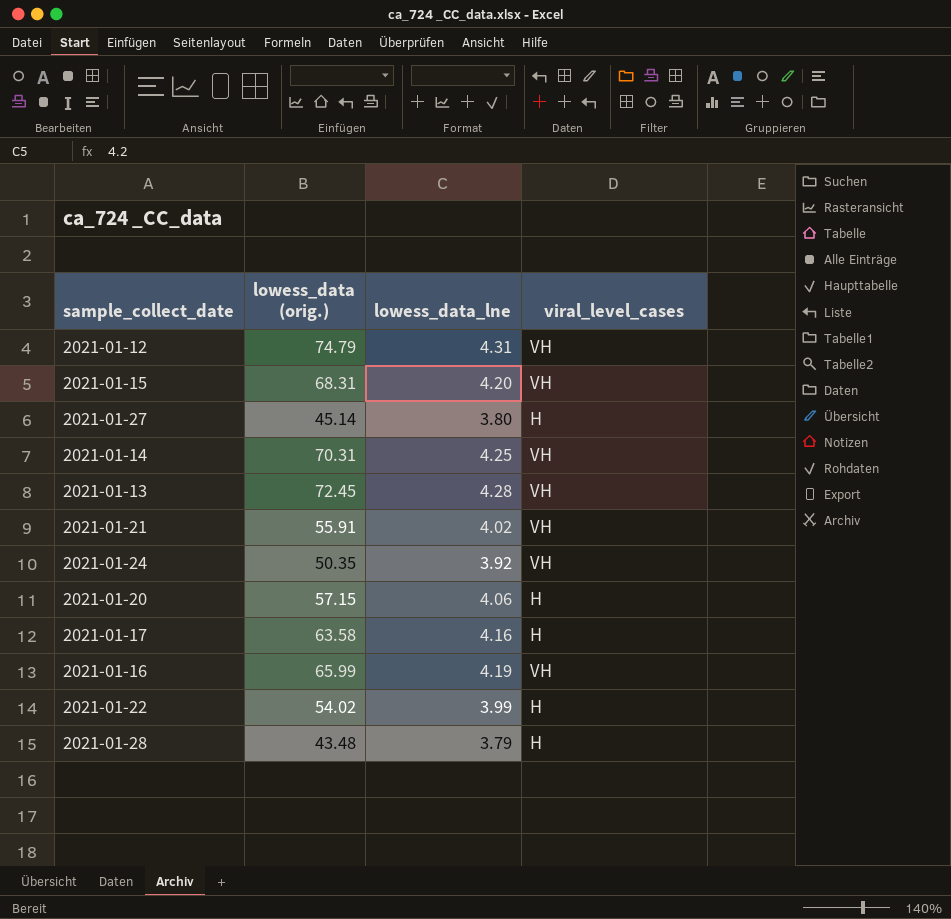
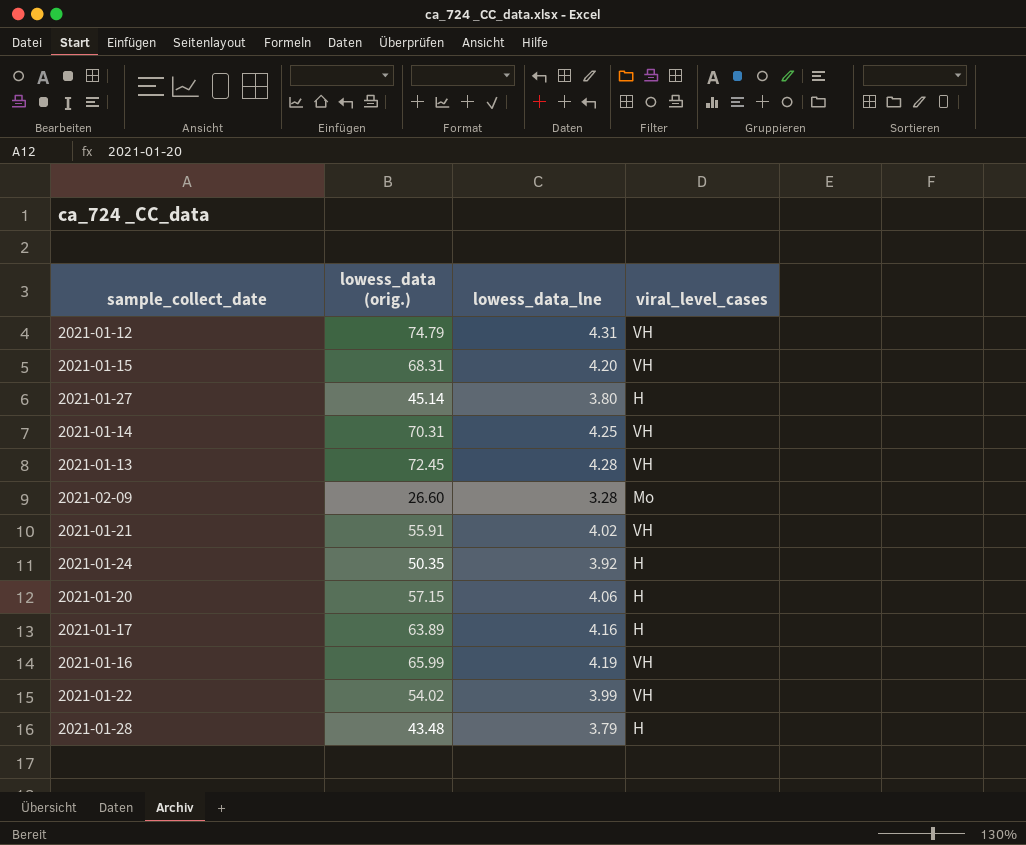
row 2021-02-09: none -> 26.60 | 3.28 | Mo
2021-01-24 | viral_level_cases: VH -> H
2021-01-17 | lowess_data (orig.): 63.58 -> 63.89
2021-01-22 | viral_level_cases: H -> VH

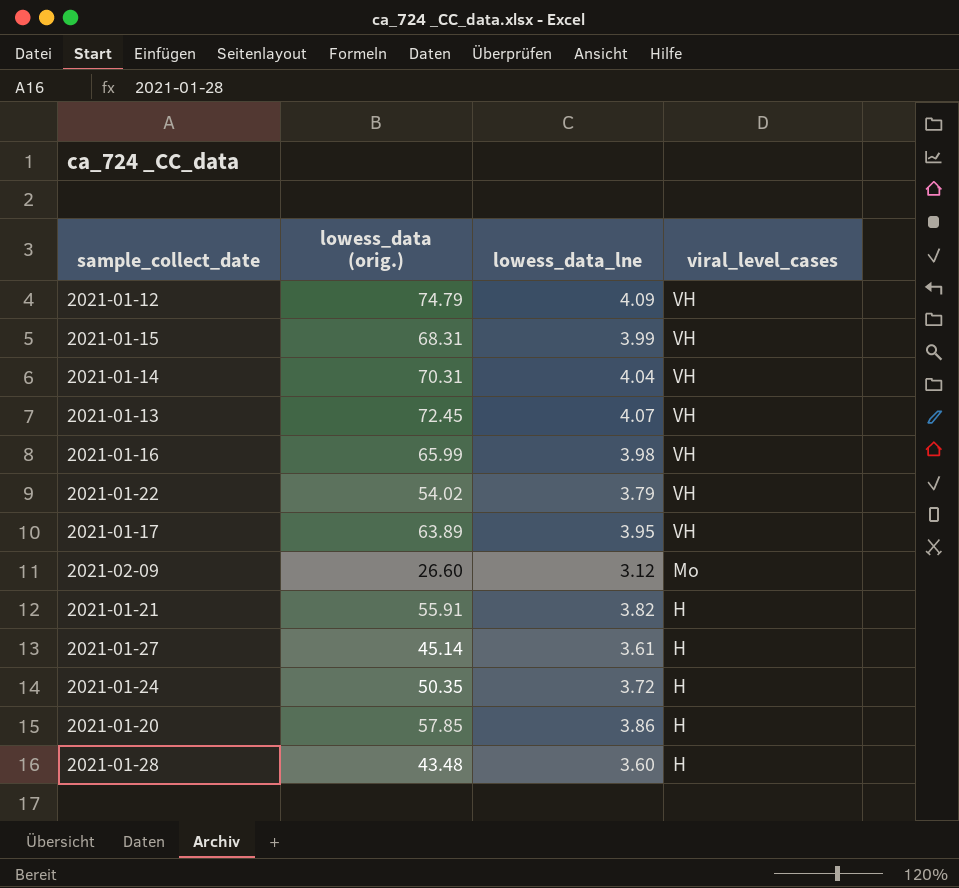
row order: none -> viral_level_cases descending
2021-01-12 | lowess_data_lne: 4.31 -> 4.09
2021-01-15 | lowess_data_lne: 4.20 -> 3.99
2021-01-14 | lowess_data_lne: 4.25 -> 4.04
2021-01-13 | lowess_data_lne: 4.28 -> 4.07
2021-01-16 | lowess_data_lne: 4.19 -> 3.98
2021-01-22 | lowess_data_lne: 3.99 -> 3.79
2021-01-17 | lowess_data_lne: 4.16 -> 3.95
2021-01-17 | viral_level_cases: H -> VH
2021-02-09 | lowess_data_lne: 3.28 -> 3.12
2021-01-21 | lowess_data_lne: 4.02 -> 3.82
2021-01-21 | viral_level_cases: VH -> H
2021-01-27 | lowess_data_lne: 3.80 -> 3.61
2021-01-24 | lowess_data_lne: 3.92 -> 3.72
2021-01-20 | lowess_data (orig.): 57.15 -> 57.85
2021-01-20 | lowess_data_lne: 4.06 -> 3.86
2021-01-28 | lowess_data_lne: 3.79 -> 3.60

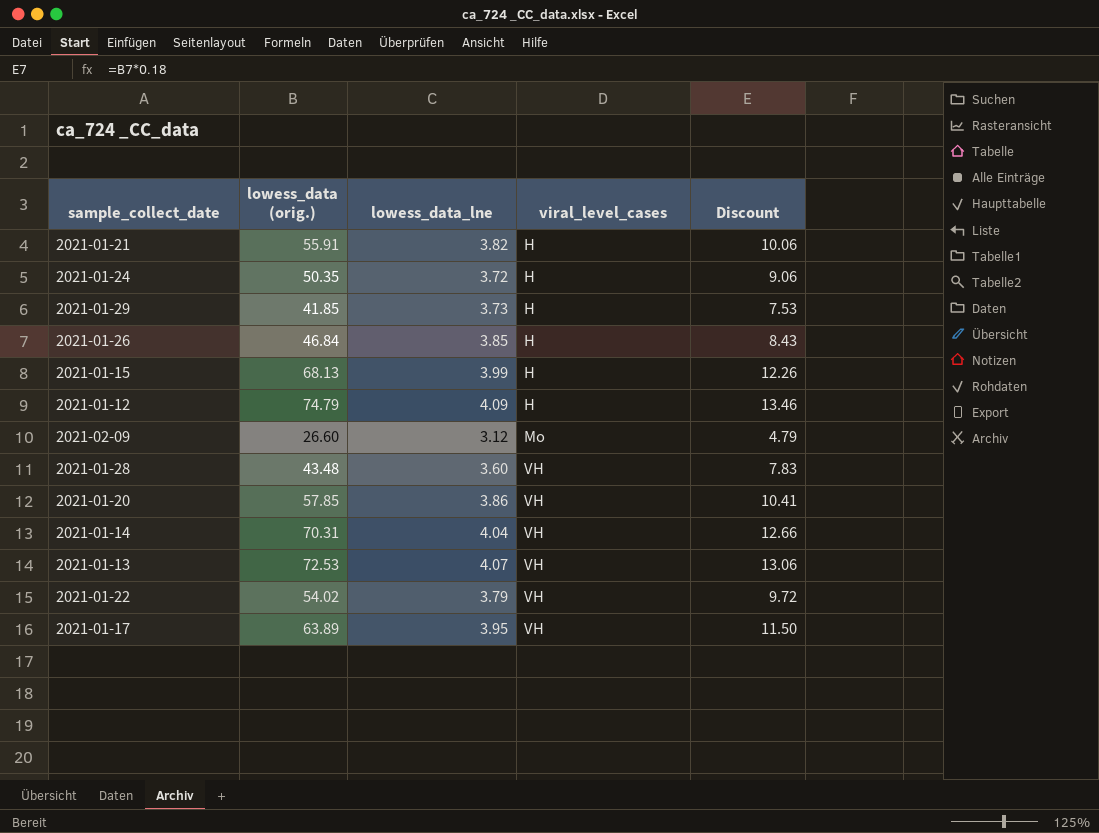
row order: viral_level_cases descending -> viral_level_cases ascending
column Discount | formula: none -> [lowess_data (orig.)] * 0.18
row 2021-01-16: 65.99 | 3.98 | VH -> none
row 2021-01-27: 45.14 | 3.61 | H -> none
row 2021-01-29: none -> 41.85 | 3.73 | H | 7.53
row 2021-01-26: none -> 46.84 | 3.85 | H | 8.43
2021-01-15 | lowess_data (orig.): 68.31 -> 68.13
2021-01-15 | viral_level_cases: VH -> H
2021-01-12 | viral_level_cases: VH -> H
2021-01-28 | viral_level_cases: H -> VH
2021-01-20 | viral_level_cases: H -> VH
2021-01-13 | lowess_data (orig.): 72.45 -> 72.53

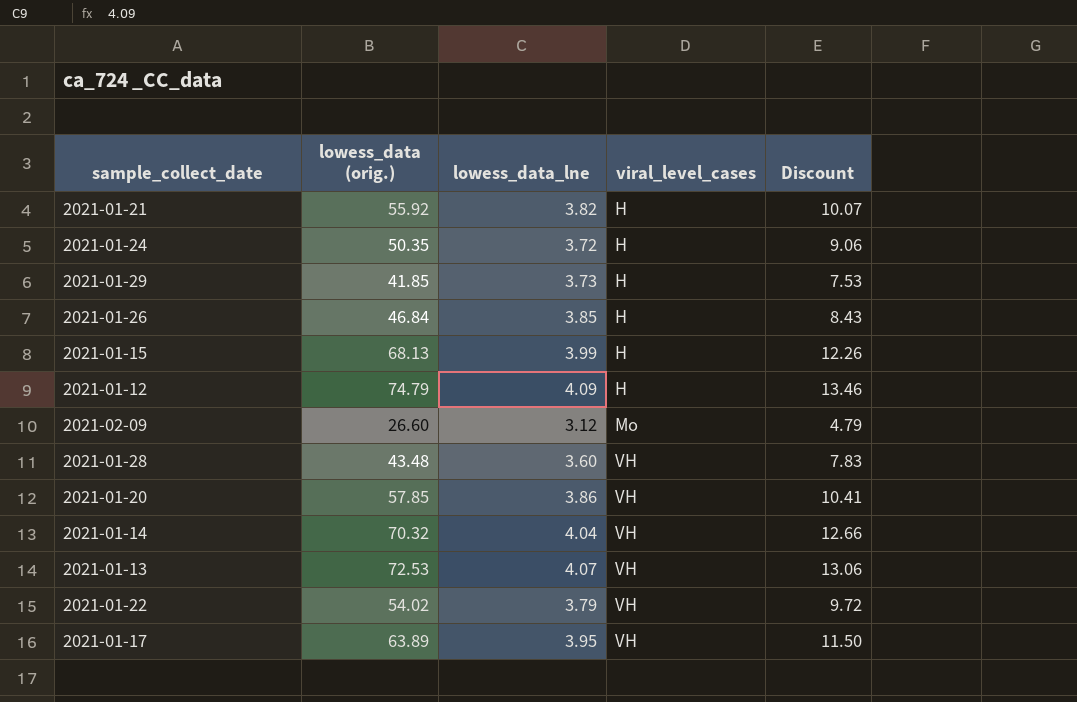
2021-01-21 | lowess_data (orig.): 55.91 -> 55.92
2021-01-21 | Discount: 10.06 -> 10.07
2021-01-14 | lowess_data (orig.): 70.31 -> 70.32

